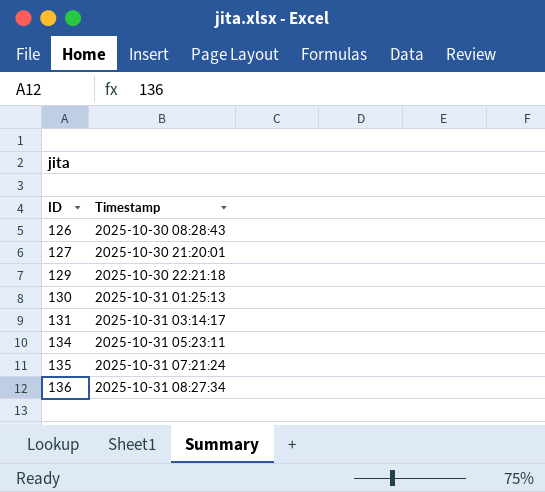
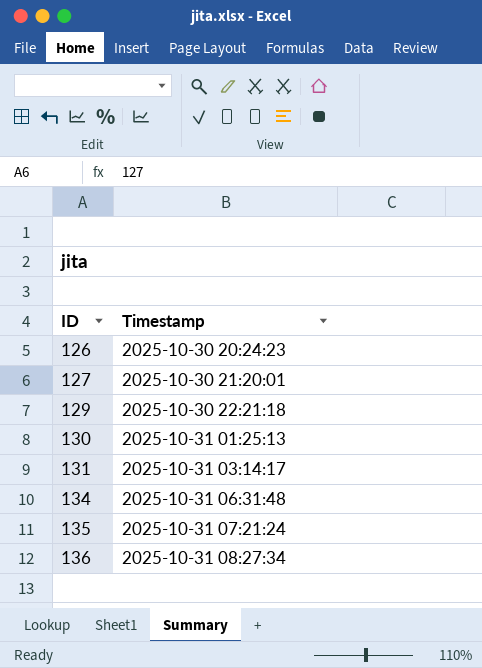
126 | Timestamp: 2025-10-30 08:28:43 -> 2025-10-30 20:24:23
134 | Timestamp: 2025-10-31 05:23:11 -> 2025-10-31 06:31:48

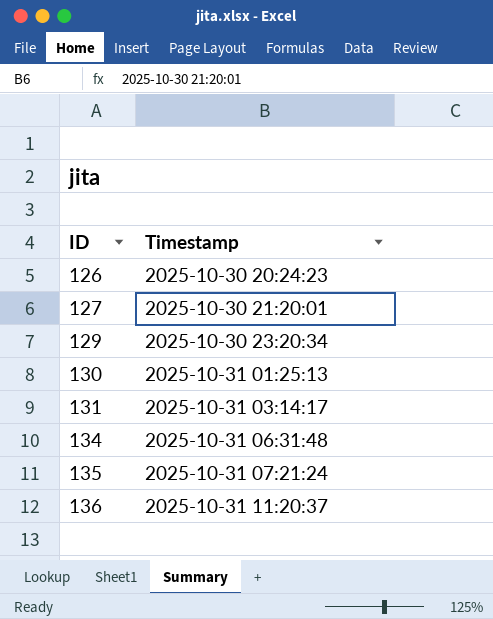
129 | Timestamp: 2025-10-30 22:21:18 -> 2025-10-30 23:20:34
136 | Timestamp: 2025-10-31 08:27:34 -> 2025-10-31 11:20:37

